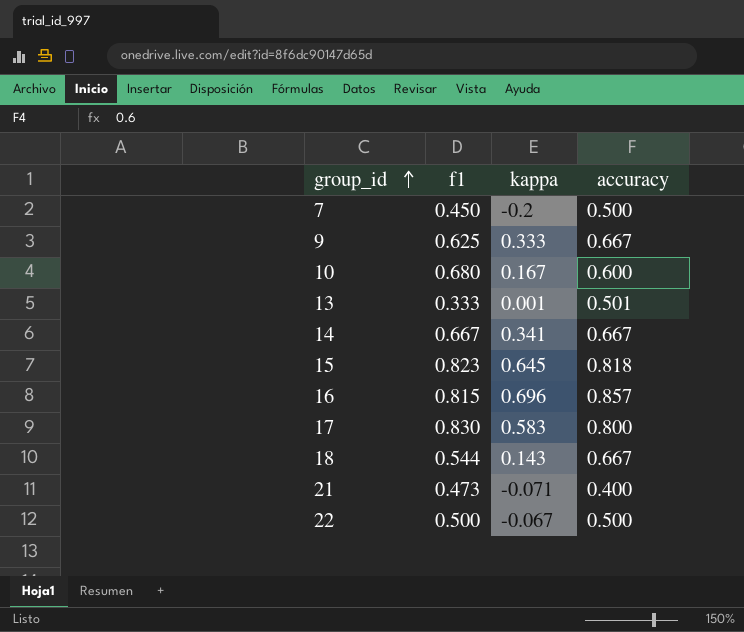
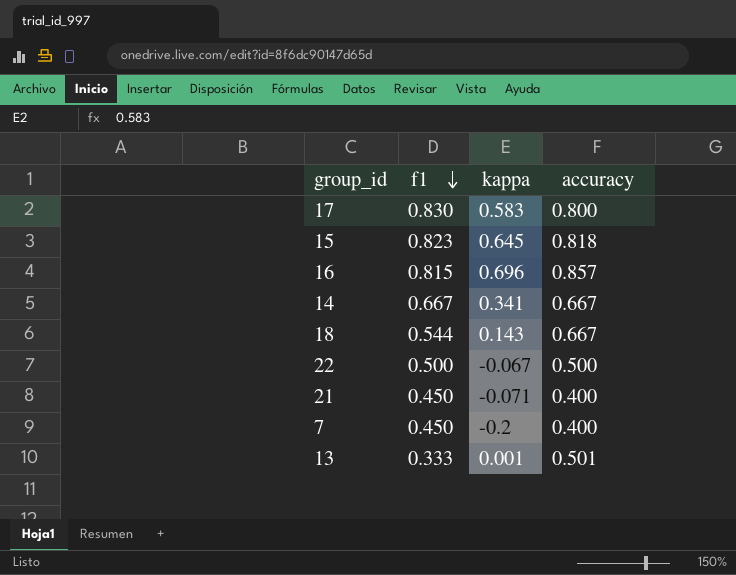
row order: group_id ascending -> f1 descending
row 9: 0.625 | 0.333 | 0.667 -> none
row 10: 0.680 | 0.167 | 0.600 -> none
21 | f1: 0.473 -> 0.450
7 | accuracy: 0.500 -> 0.400

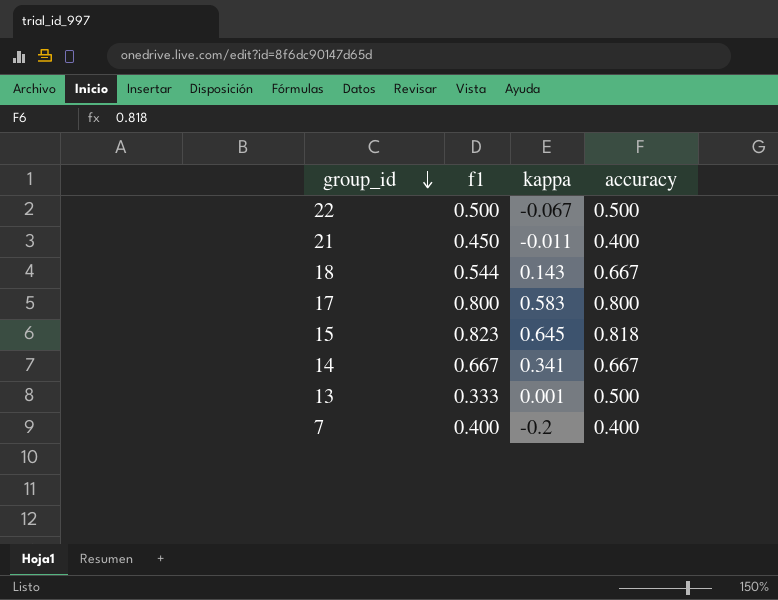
row order: f1 descending -> group_id descending
row 16: 0.815 | 0.696 | 0.857 -> none
21 | kappa: -0.071 -> -0.011
17 | f1: 0.830 -> 0.800
13 | accuracy: 0.501 -> 0.500
7 | f1: 0.450 -> 0.400

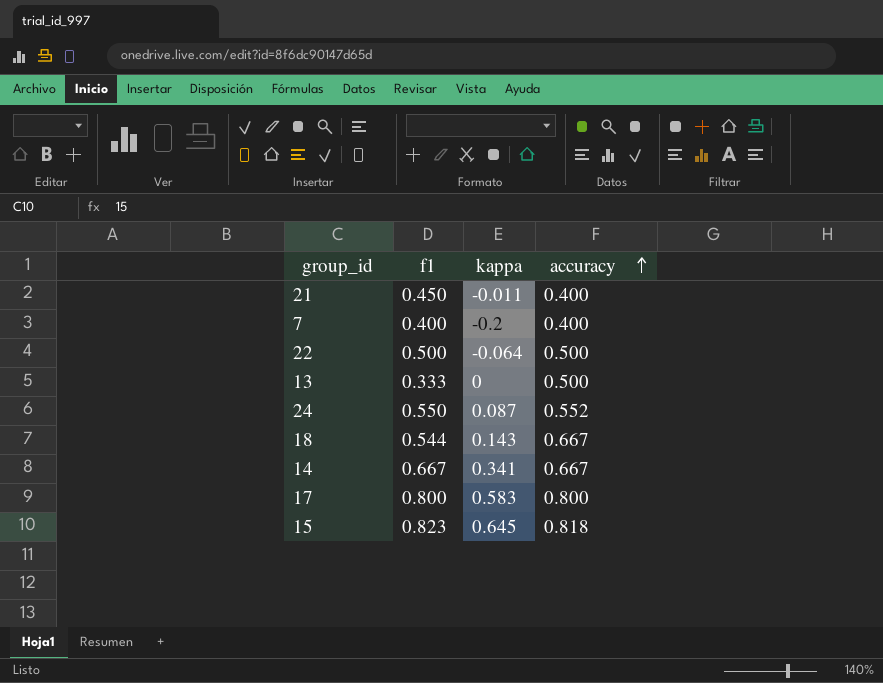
row order: group_id descending -> accuracy ascending
22 | kappa: -0.067 -> -0.064
13 | kappa: 0.001 -> 0
row 24: none -> 0.550 | 0.087 | 0.552

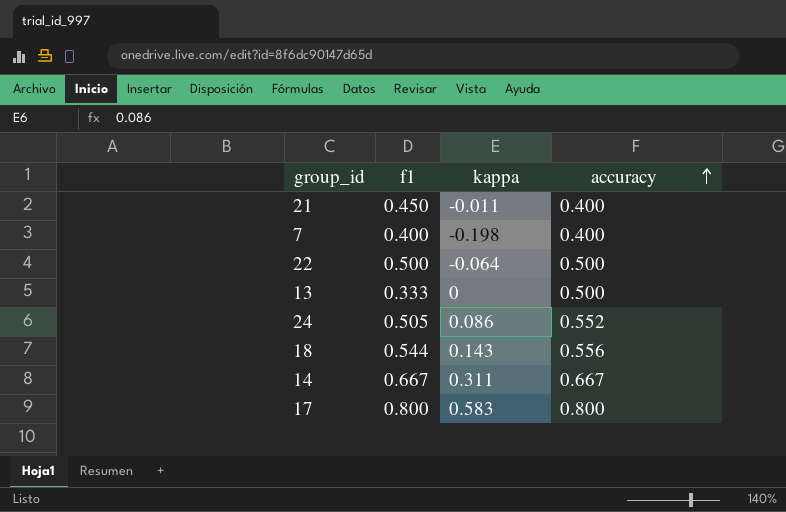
row 15: 0.823 | 0.645 | 0.818 -> none
7 | kappa: -0.2 -> -0.198
24 | f1: 0.550 -> 0.505
24 | kappa: 0.087 -> 0.086
18 | accuracy: 0.667 -> 0.556
14 | kappa: 0.341 -> 0.311

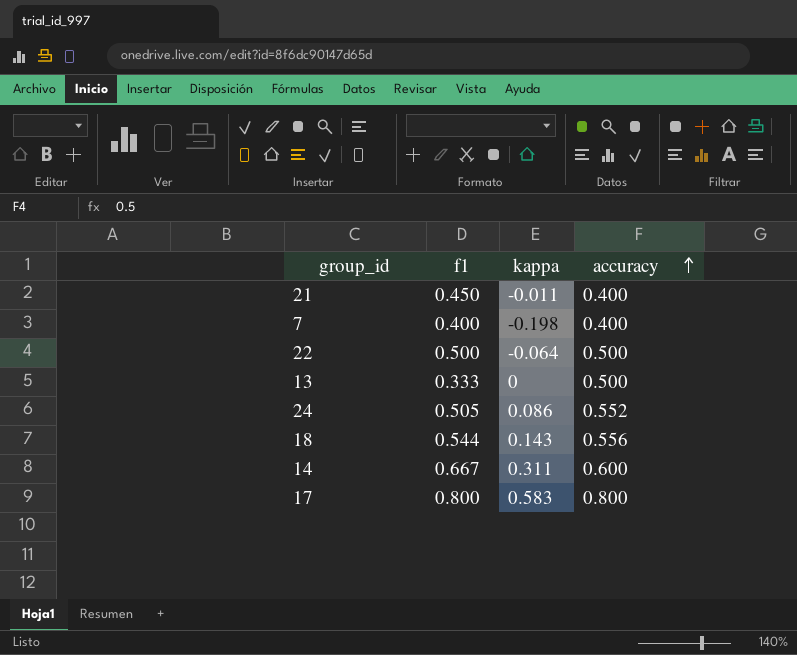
14 | accuracy: 0.667 -> 0.600

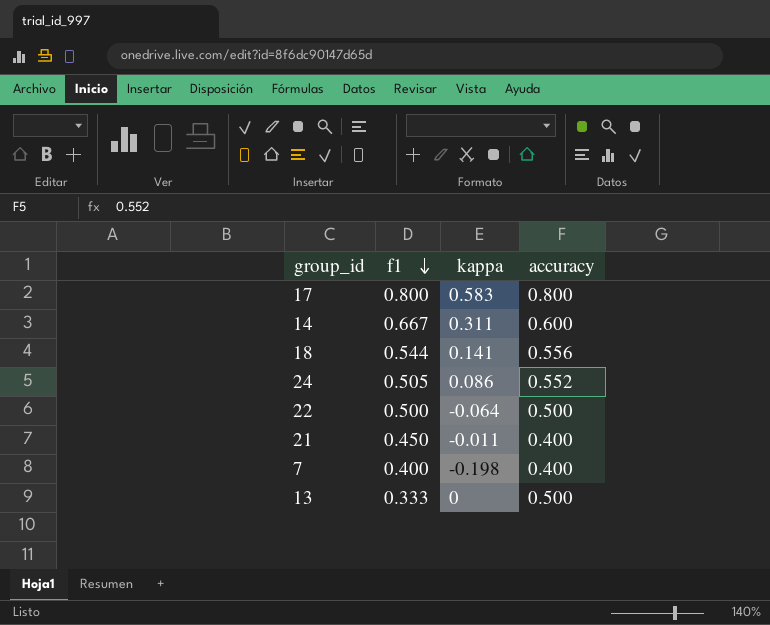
row order: accuracy ascending -> f1 descending
18 | kappa: 0.143 -> 0.141

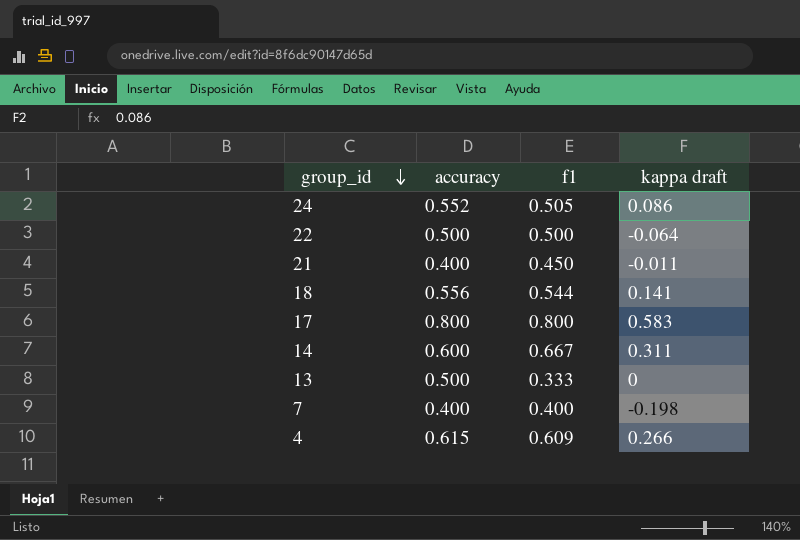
row order: f1 descending -> group_id descending
column accuracy | position: 4 -> 2
column name: kappa -> kappa draft
row 4: none -> 0.615 | 0.609 | 0.266

